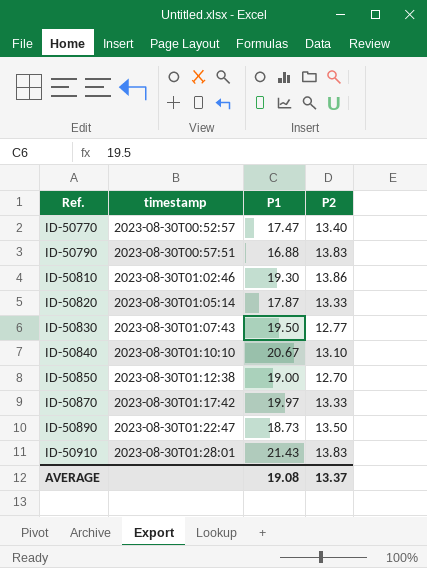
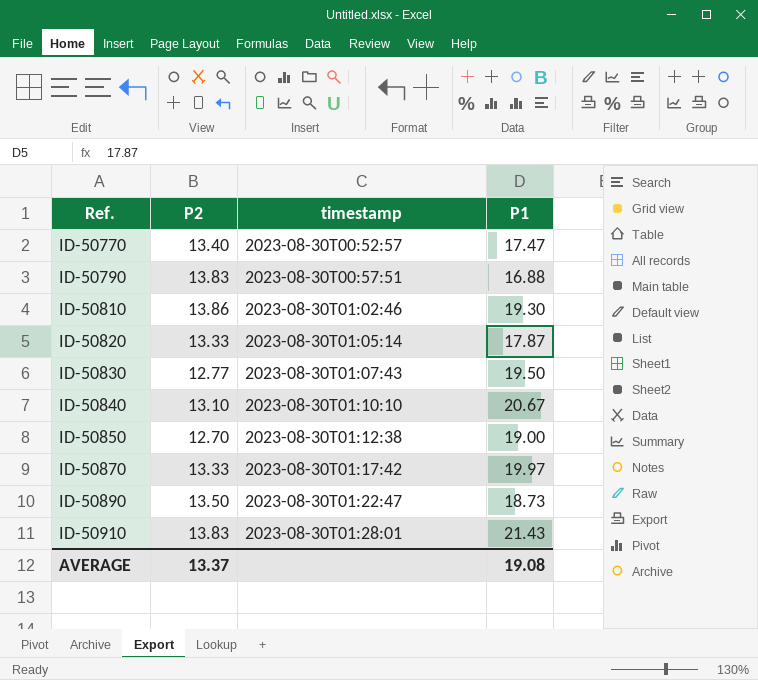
column P2 | position: 4 -> 2

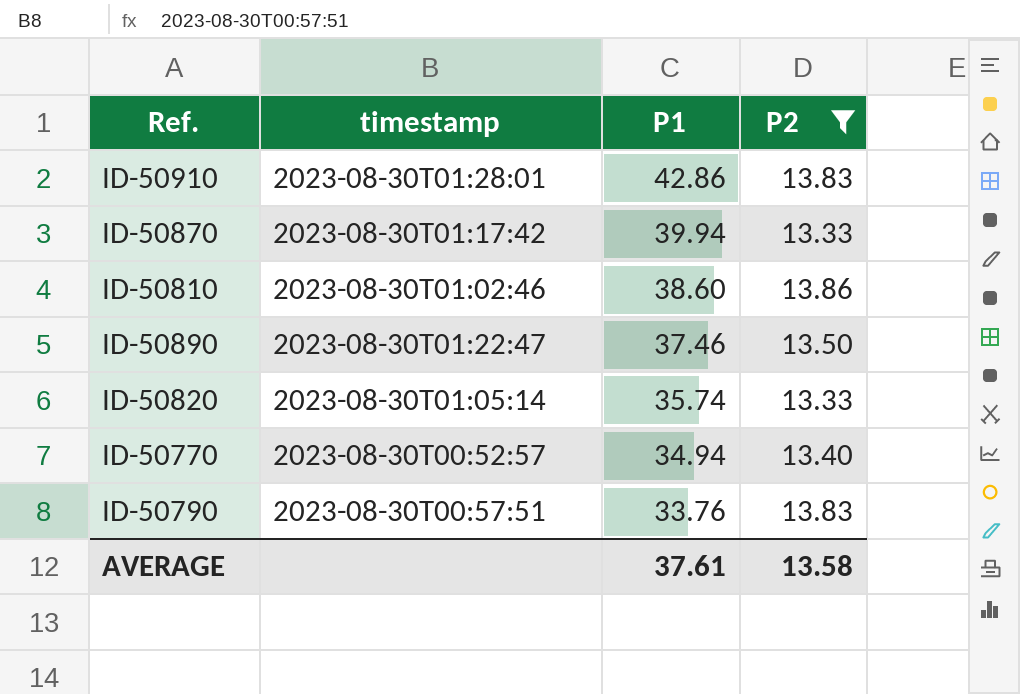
filter: none -> P2 >= 13.33
row order: Ref. ascending -> P1 descending
column P2 | position: 2 -> 4
ID-50910 | P1: 21.43 -> 42.86
ID-50870 | P1: 19.97 -> 39.94
ID-50810 | P1: 19.30 -> 38.60
ID-50890 | P1: 18.73 -> 37.46
ID-50820 | P1: 17.87 -> 35.74
ID-50770 | P1: 17.47 -> 34.94
ID-50790 | P1: 16.88 -> 33.76
AVERAGE | P1: 19.08 -> 37.61
AVERAGE | P2: 13.37 -> 13.58

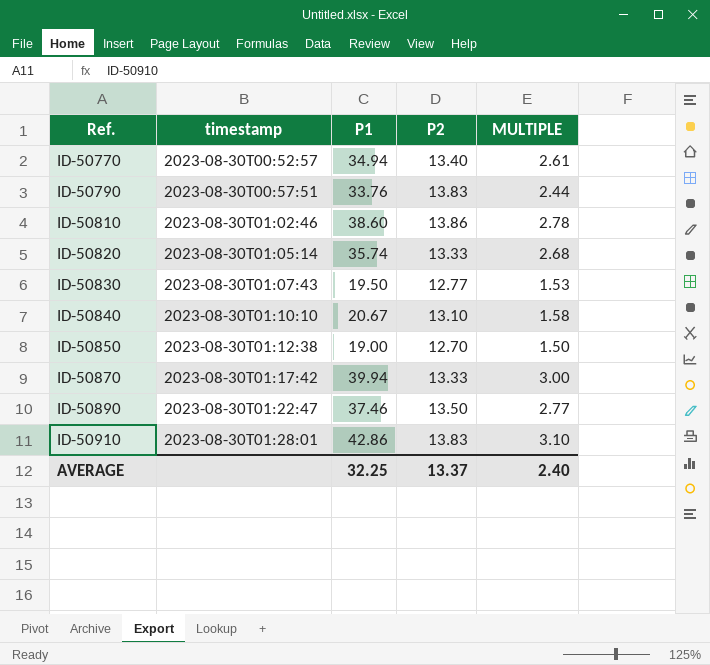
filter: P2 >= 13.33 -> none
row order: P1 descending -> Ref. ascending
column MULTIPLE | formula: none -> [P1] / [P2]
AVERAGE | P1: 37.61 -> 32.25
AVERAGE | P2: 13.58 -> 13.37

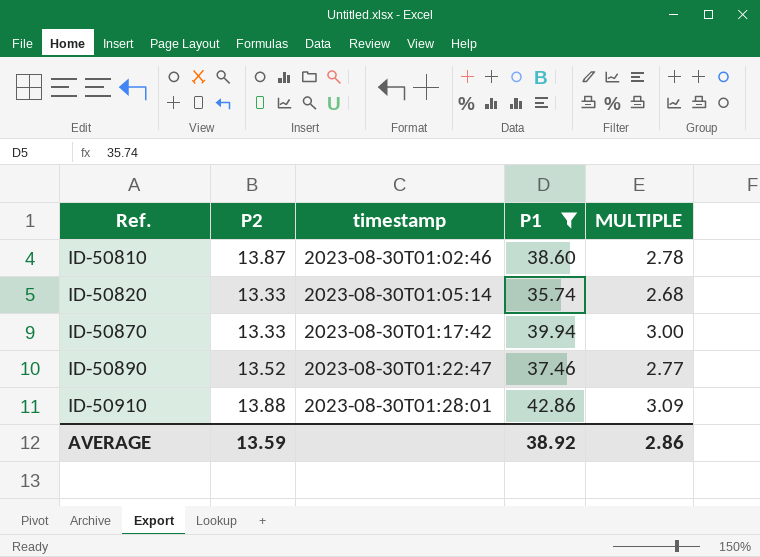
filter: none -> P1 >= 35.74
column P2 | position: 4 -> 2
ID-50810 | P2: 13.86 -> 13.87
ID-50890 | P2: 13.50 -> 13.52
ID-50910 | P2: 13.83 -> 13.88
ID-50910 | MULTIPLE: 3.10 -> 3.09
AVERAGE | P2: 13.37 -> 13.59
AVERAGE | P1: 32.25 -> 38.92
AVERAGE | MULTIPLE: 2.40 -> 2.86

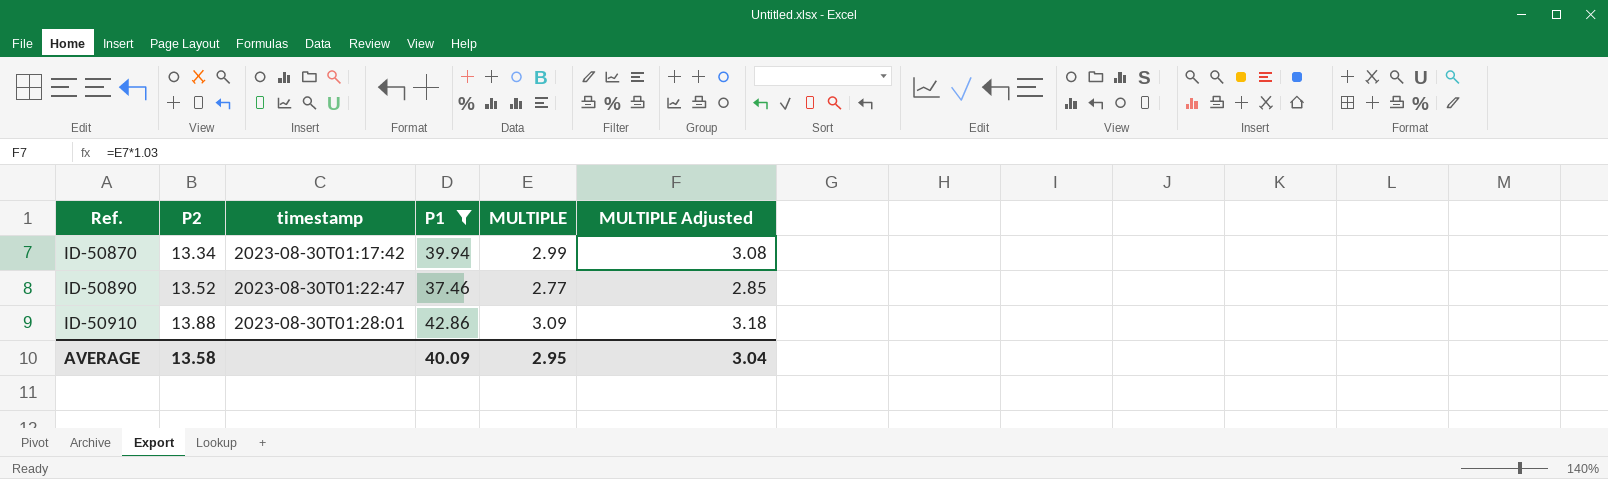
column MULTIPLE Adjusted | formula: none -> [MULTIPLE] * 1.03
row ID-50810: 13.87 | 2023-08-30T01:02:46 | 38.60 | 2.78 -> none
row ID-50820: 13.33 | 2023-08-30T01:05:14 | 35.74 | 2.68 -> none
ID-50870 | P2: 13.33 -> 13.34
ID-50870 | MULTIPLE: 3.00 -> 2.99
AVERAGE | P2: 13.59 -> 13.58
AVERAGE | P1: 38.92 -> 40.09
AVERAGE | MULTIPLE: 2.86 -> 2.95

